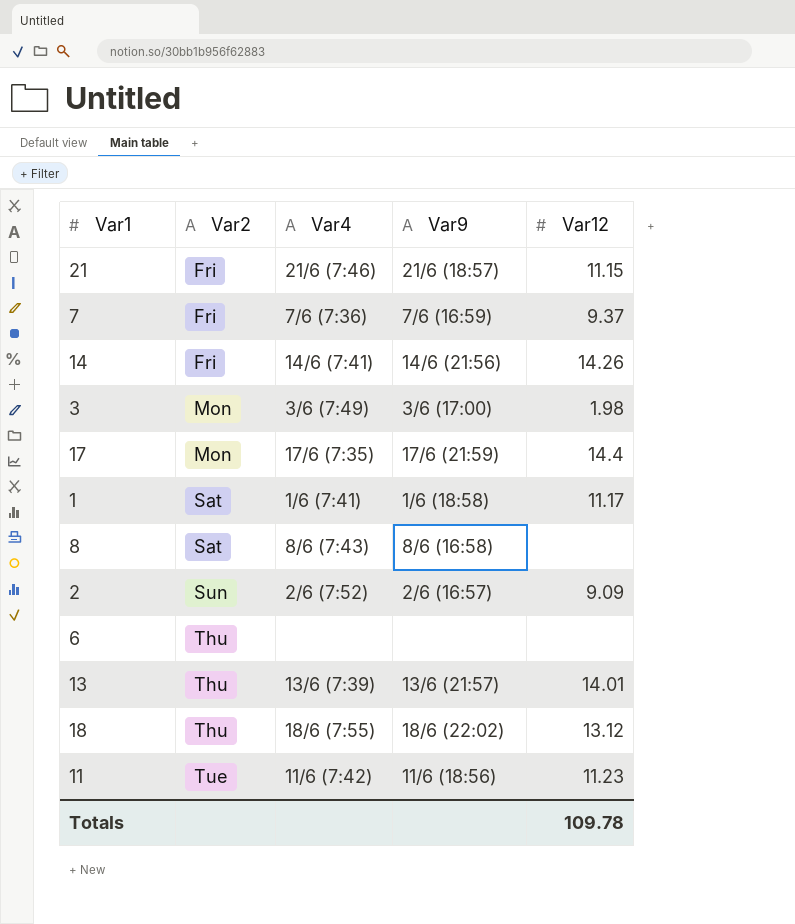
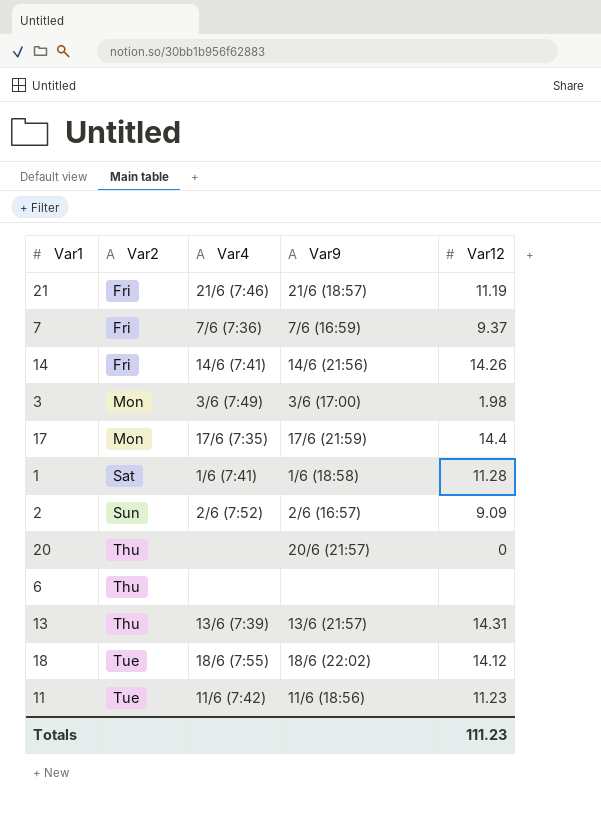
row 8: Sat | 8/6 (7:43) | 8/6 (16:58) | none -> none
21 | Var12: 11.15 -> 11.19
1 | Var12: 11.17 -> 11.28
row 20: none -> Thu | none | 20/6 (21:57) | 0
13 | Var12: 14.01 -> 14.31
18 | Var2: Thu -> Tue
18 | Var12: 13.12 -> 14.12
Totals | Var12: 109.78 -> 111.23

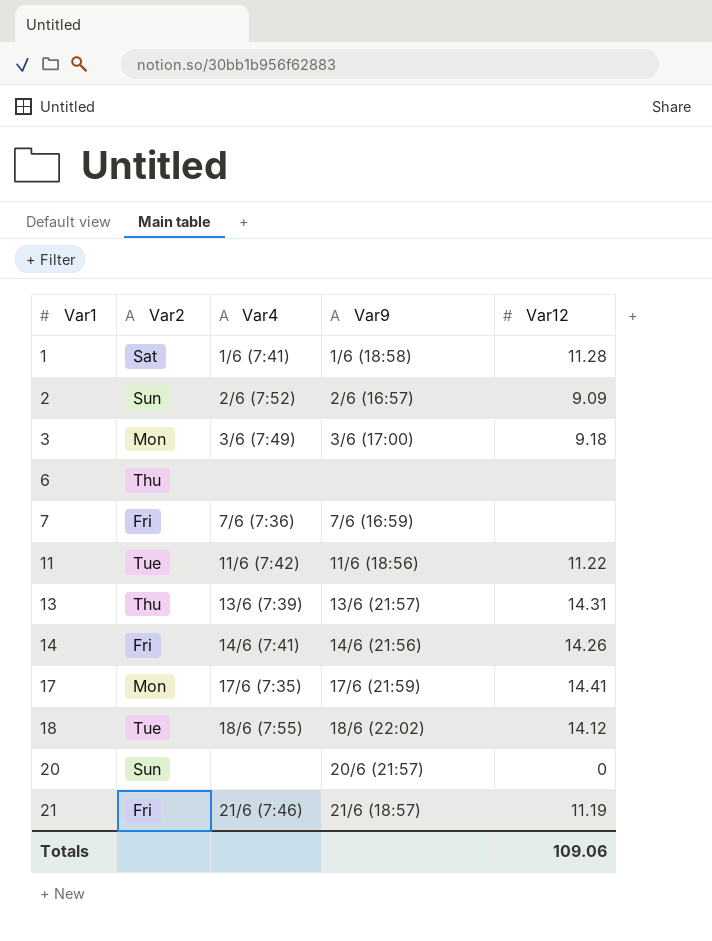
row order: Var2 ascending -> Var1 ascending
3 | Var12: 1.98 -> 9.18
7 | Var12: 9.37 -> none
11 | Var12: 11.23 -> 11.22
17 | Var12: 14.4 -> 14.41
20 | Var2: Thu -> Sun
Totals | Var12: 111.23 -> 109.06

